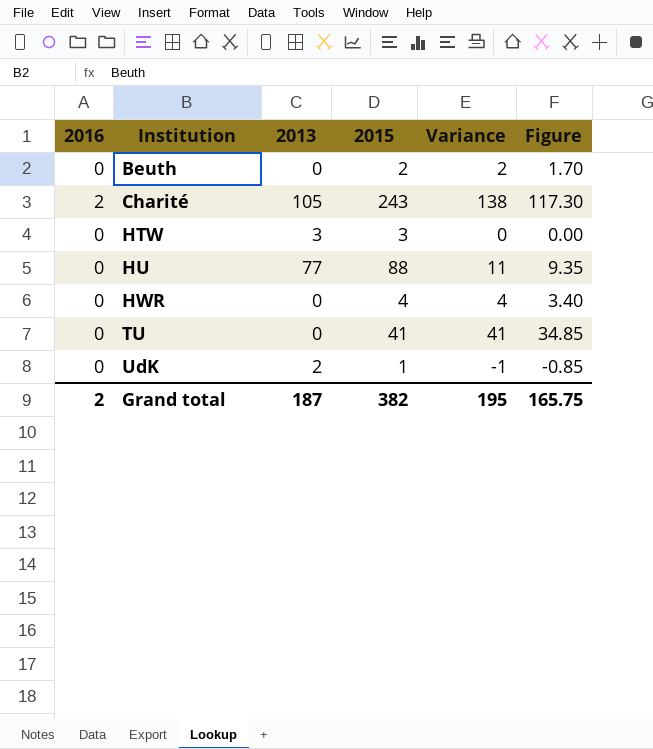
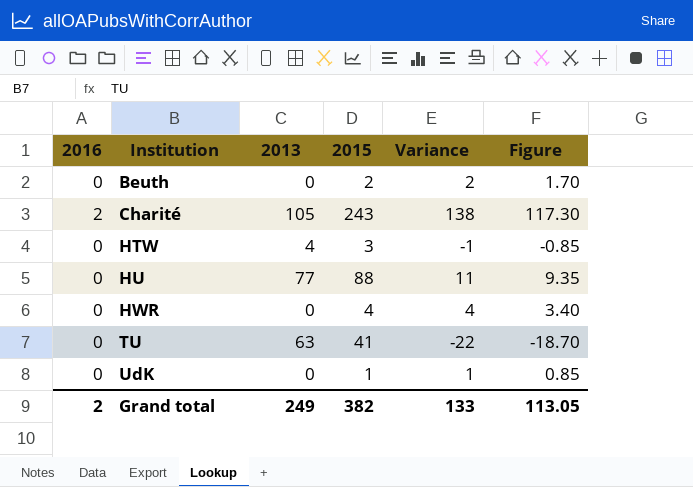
HTW | 2013: 3 -> 4
HTW | Variance: 0 -> -1
HTW | Figure: 0.00 -> -0.85
TU | 2013: 0 -> 63
TU | Variance: 41 -> -22
TU | Figure: 34.85 -> -18.70
UdK | 2013: 2 -> 0
UdK | Variance: -1 -> 1
UdK | Figure: -0.85 -> 0.85
Grand total | 2013: 187 -> 249
Grand total | Variance: 195 -> 133
Grand total | Figure: 165.75 -> 113.05

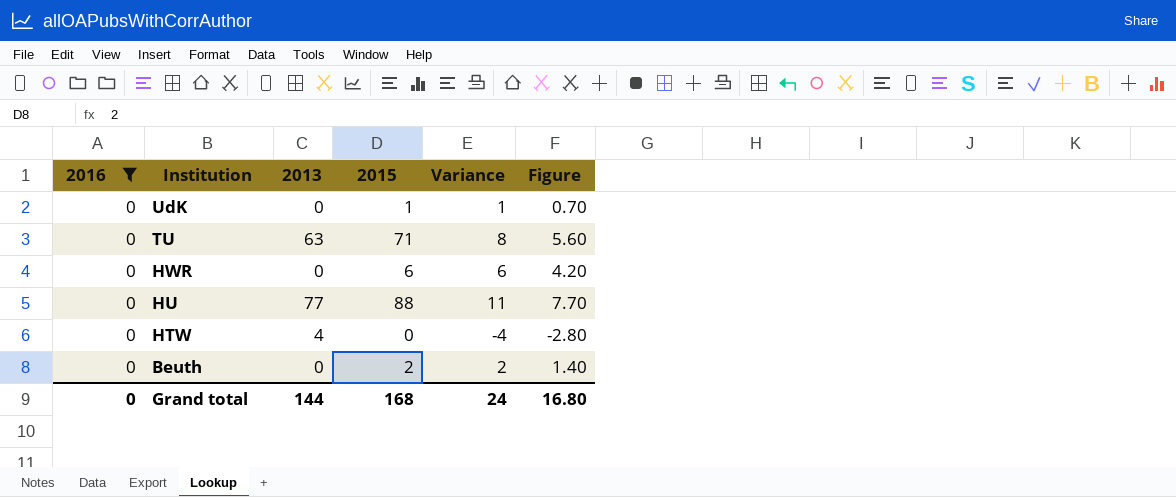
filter: none -> 2016 = 0
row order: Institution ascending -> Institution descending
column Figure | formula: [Variance] * 0.85 -> [Variance] * 0.7
TU | 2015: 41 -> 71
TU | Variance: -22 -> 8
HWR | 2015: 4 -> 6
HWR | Variance: 4 -> 6
HTW | 2015: 3 -> 0
HTW | Variance: -1 -> -4
Grand total | 2016: 2 -> 0
Grand total | 2013: 249 -> 144
Grand total | 2015: 382 -> 168
Grand total | Variance: 133 -> 24
Grand total | Figure: 113.05 -> 16.80

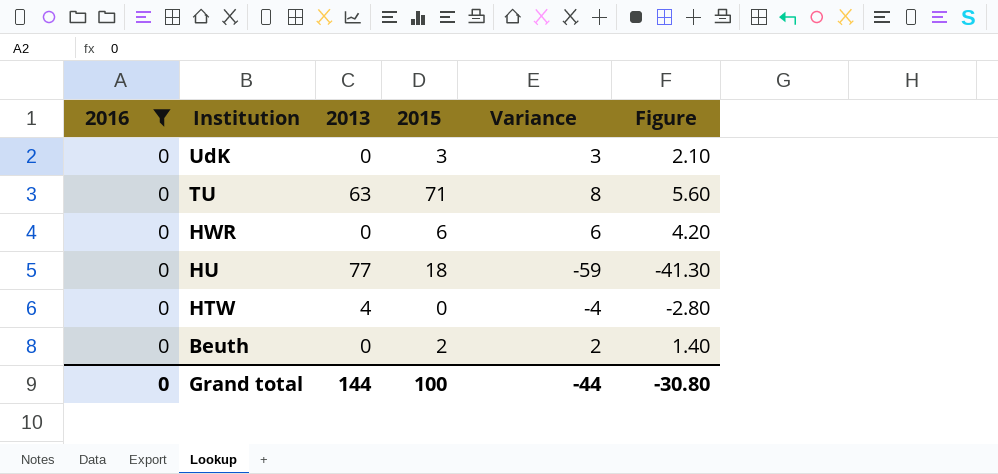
UdK | 2015: 1 -> 3
UdK | Variance: 1 -> 3
UdK | Figure: 0.70 -> 2.10
HU | 2015: 88 -> 18
HU | Variance: 11 -> -59
HU | Figure: 7.70 -> -41.30
Grand total | 2015: 168 -> 100
Grand total | Variance: 24 -> -44
Grand total | Figure: 16.80 -> -30.80

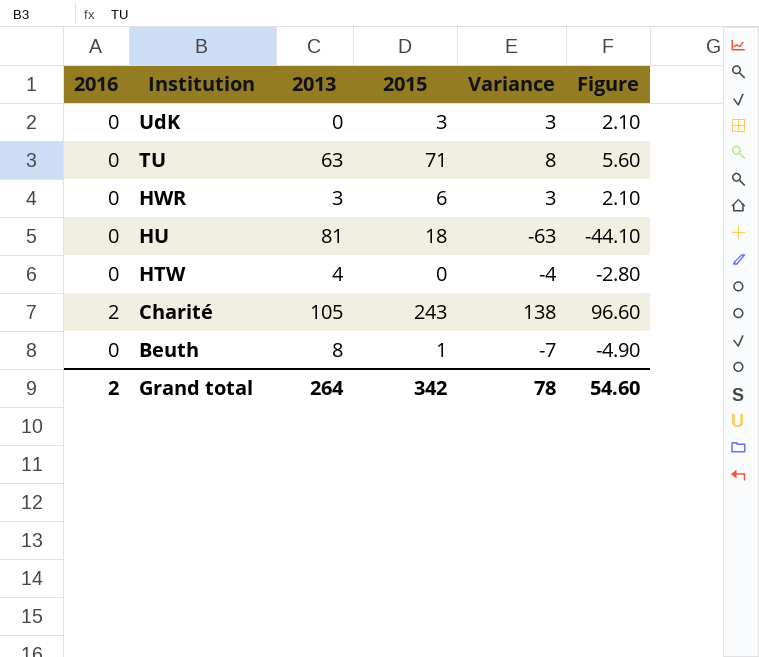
filter: 2016 = 0 -> none
HWR | 2013: 0 -> 3
HWR | Variance: 6 -> 3
HWR | Figure: 4.20 -> 2.10
HU | 2013: 77 -> 81
HU | Variance: -59 -> -63
HU | Figure: -41.30 -> -44.10
Beuth | 2013: 0 -> 8
Beuth | 2015: 2 -> 1
Beuth | Variance: 2 -> -7
Beuth | Figure: 1.40 -> -4.90
Grand total | 2016: 0 -> 2
Grand total | 2013: 144 -> 264
Grand total | 2015: 100 -> 342
Grand total | Variance: -44 -> 78
Grand total | Figure: -30.80 -> 54.60

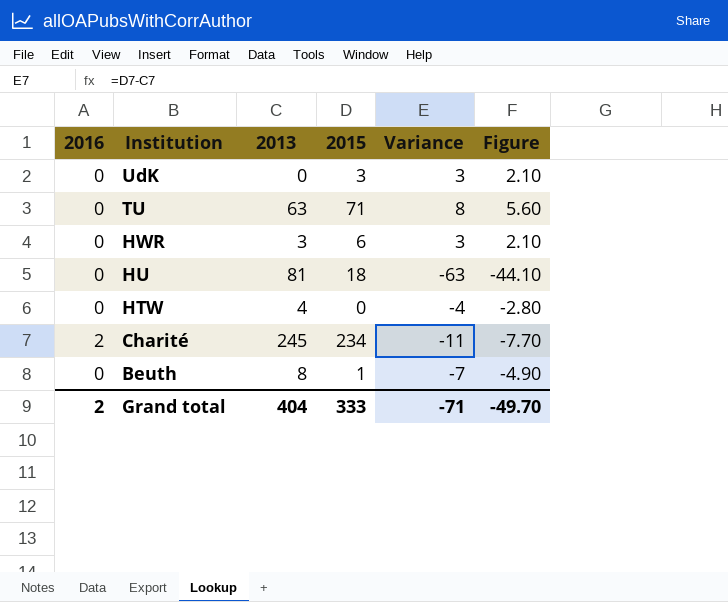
Charité | 2013: 105 -> 245
Charité | 2015: 243 -> 234
Charité | Variance: 138 -> -11
Charité | Figure: 96.60 -> -7.70
Grand total | 2013: 264 -> 404
Grand total | 2015: 342 -> 333
Grand total | Variance: 78 -> -71
Grand total | Figure: 54.60 -> -49.70

